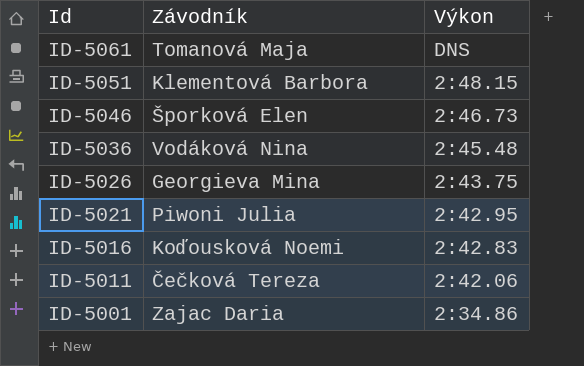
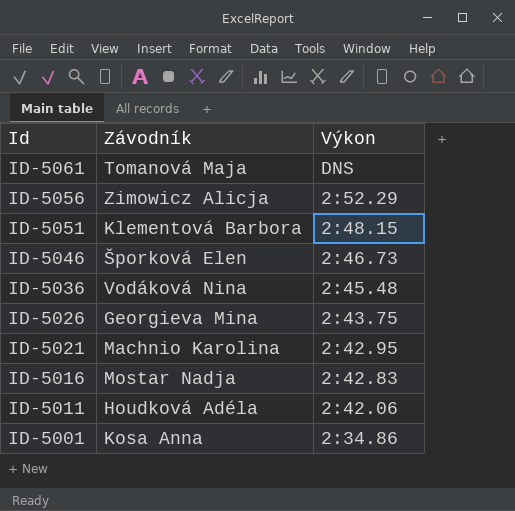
row ID-5056: none -> Zimowicz Alicja | 2:52.29
ID-5021 | Závodník: Piwoni Julia -> Machnio Karolina
ID-5016 | Závodník: Koďousková Noemi -> Mostar Nadja
ID-5011 | Závodník: Čečková Tereza -> Houdková Adéla
ID-5001 | Závodník: Zajac Daria -> Kosa Anna

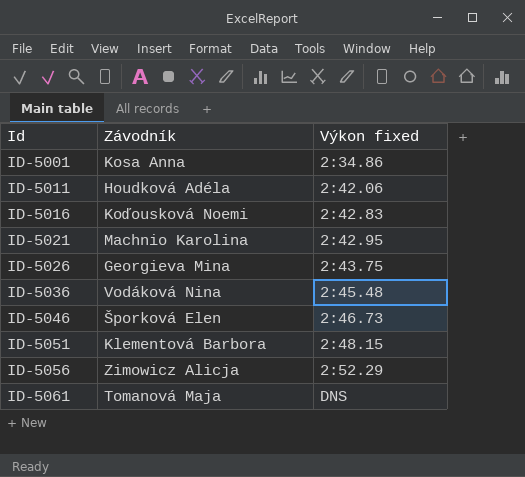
row order: Id descending -> Id ascending
column name: Výkon -> Výkon fixed
ID-5016 | Závodník: Mostar Nadja -> Koďousková Noemi

